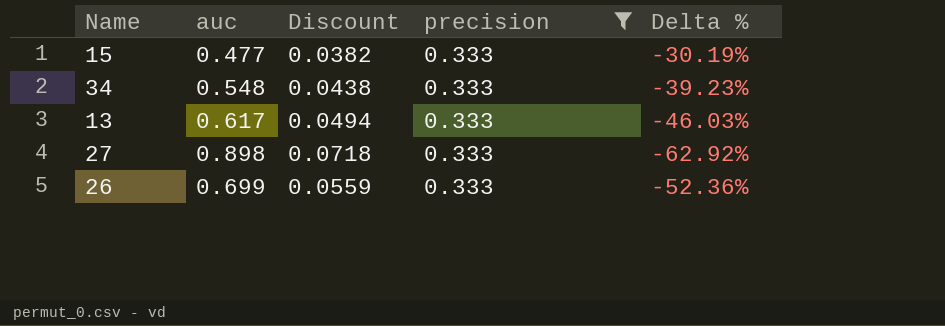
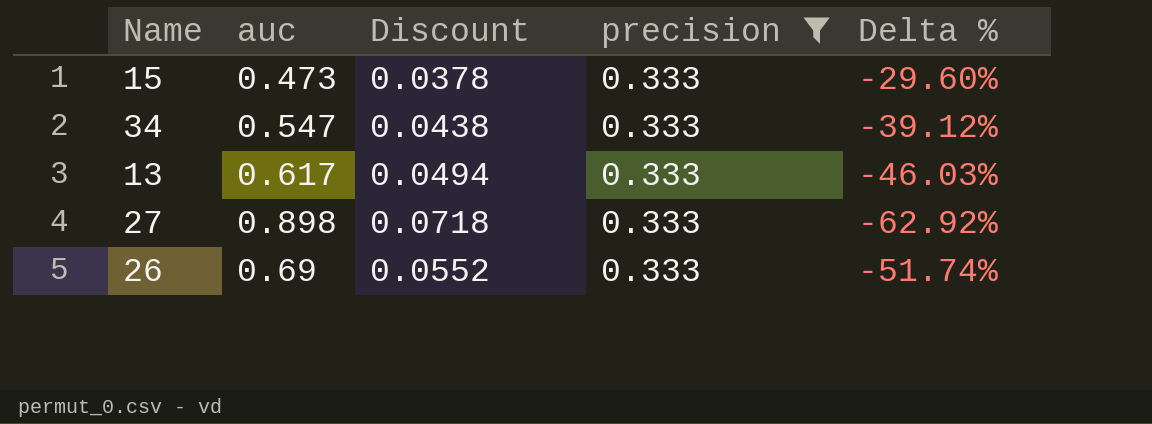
15 | auc: 0.477 -> 0.473
15 | Discount: 0.0382 -> 0.0378
15 | Delta %: -30.19% -> -29.60%
34 | auc: 0.548 -> 0.547
34 | Delta %: -39.23% -> -39.12%
26 | auc: 0.699 -> 0.69
26 | Discount: 0.0559 -> 0.0552
26 | Delta %: -52.36% -> -51.74%

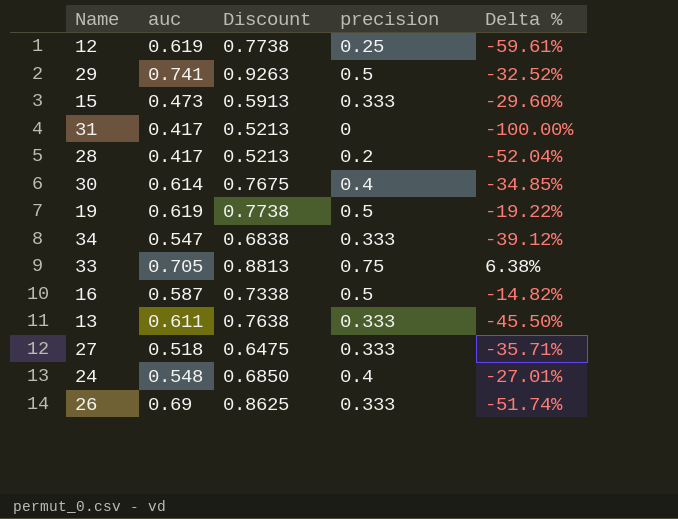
filter: precision = 0.333 -> none
column Discount | formula: [auc] * 0.08 -> [auc] * 1.25
13 | auc: 0.617 -> 0.611
13 | Delta %: -46.03% -> -45.50%
27 | auc: 0.898 -> 0.518
27 | Delta %: -62.92% -> -35.71%

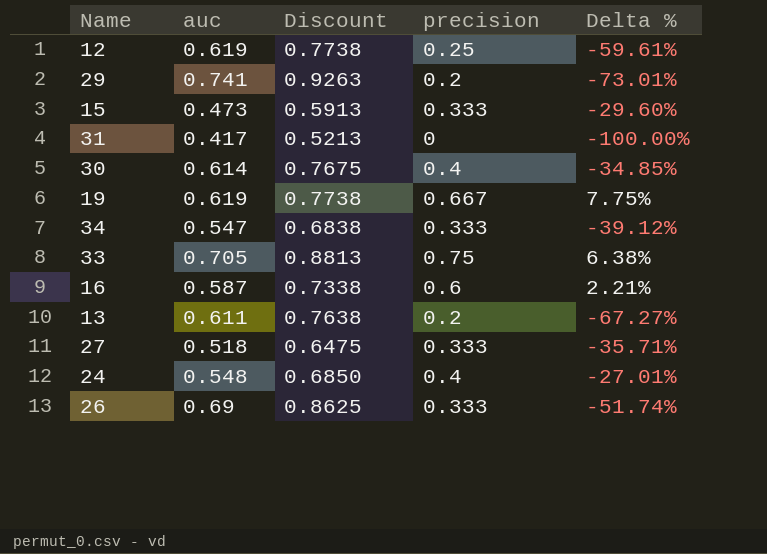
row 28: 0.417 | 0.5213 | 0.2 | -52.04% -> none
29 | precision: 0.5 -> 0.2
29 | Delta %: -32.52% -> -73.01%
19 | precision: 0.5 -> 0.667
19 | Delta %: -19.22% -> 7.75%
16 | precision: 0.5 -> 0.6
16 | Delta %: -14.82% -> 2.21%
13 | precision: 0.333 -> 0.2
13 | Delta %: -45.50% -> -67.27%

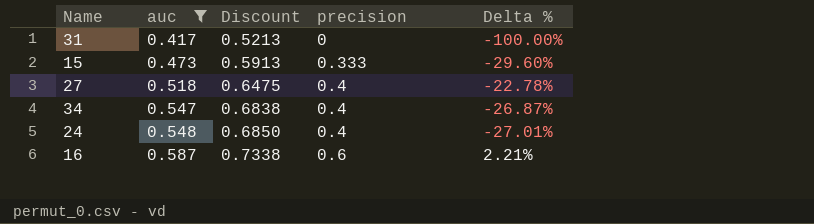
filter: none -> auc <= 0.587
row order: none -> auc ascending
27 | precision: 0.333 -> 0.4
27 | Delta %: -35.71% -> -22.78%
34 | precision: 0.333 -> 0.4
34 | Delta %: -39.12% -> -26.87%

